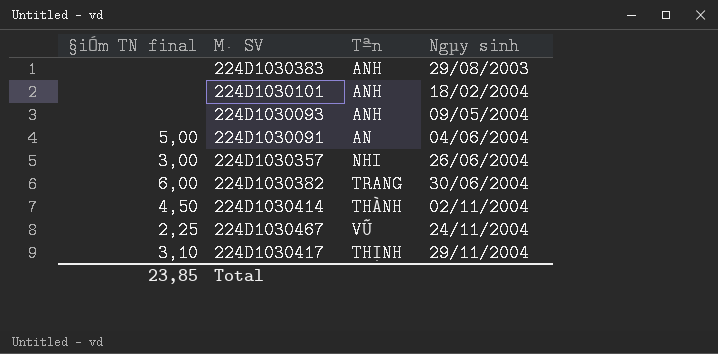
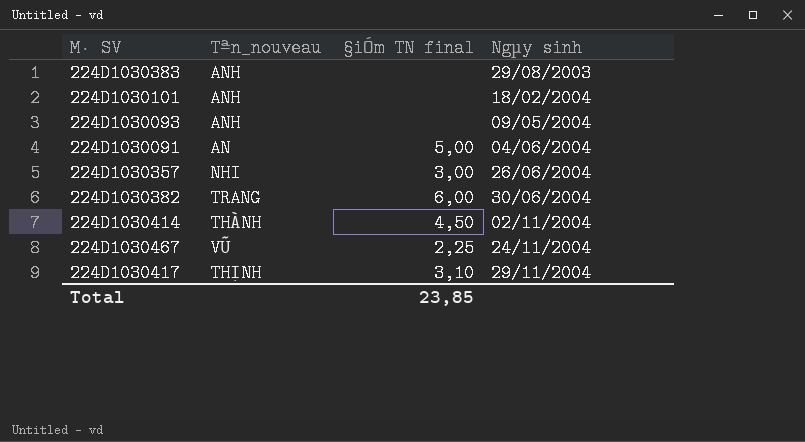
column name: Tªn -> Tªn_nouveau
column §iÓm TN final | position: 1 -> 3

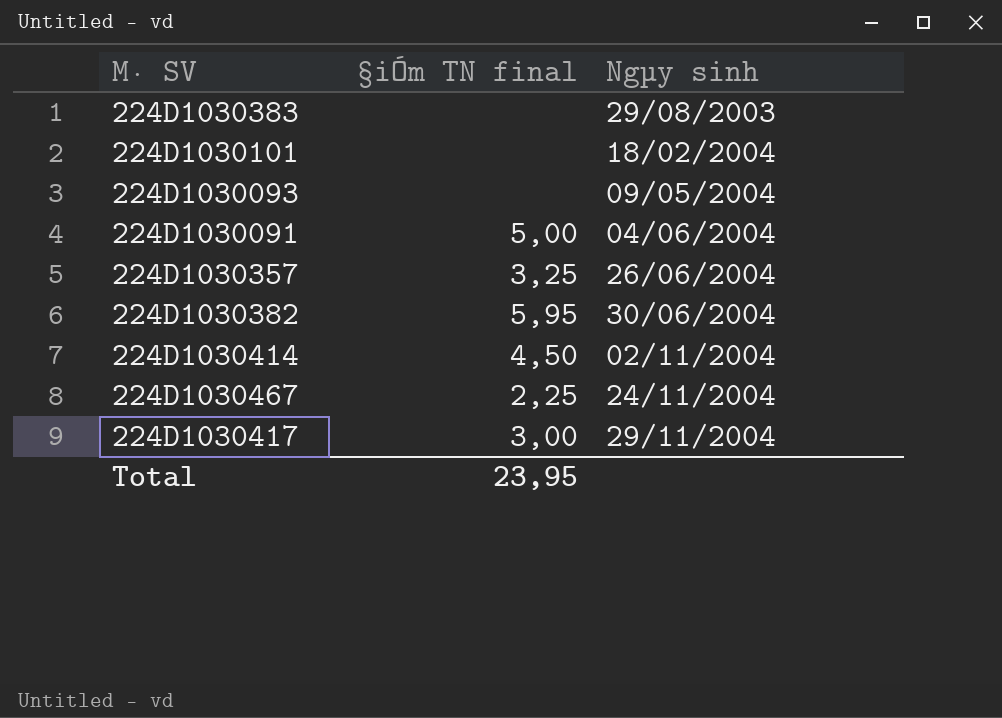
column Tªn_nouveau | position: 2 -> none
224D1030357 | §iÓm TN final: 3,00 -> 3,25
224D1030382 | §iÓm TN final: 6,00 -> 5,95
224D1030417 | §iÓm TN final: 3,10 -> 3,00
Total | §iÓm TN final: 23,85 -> 23,95

